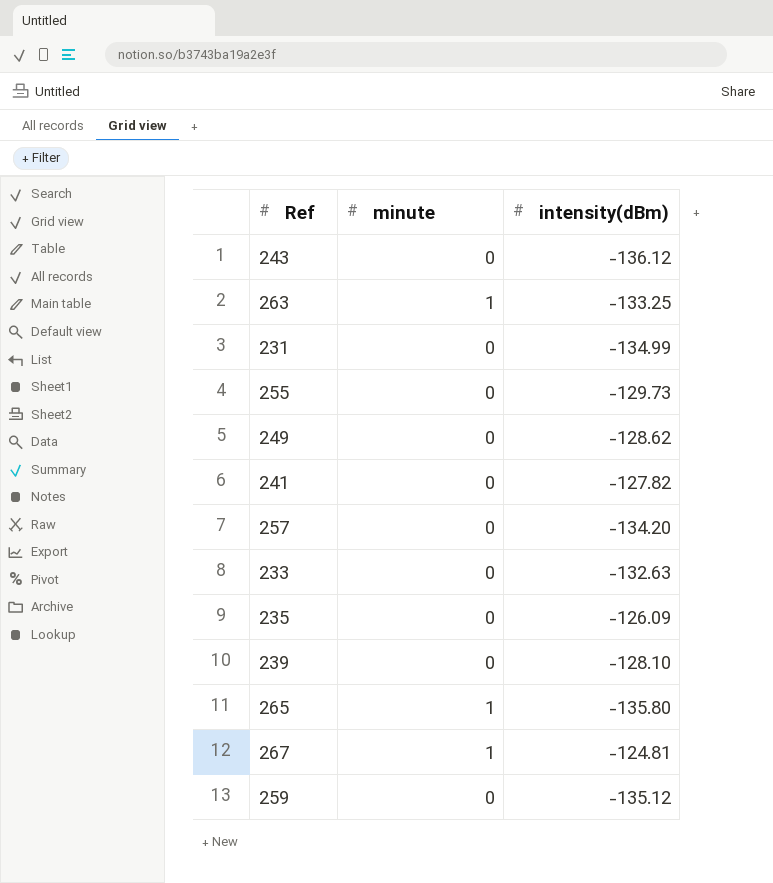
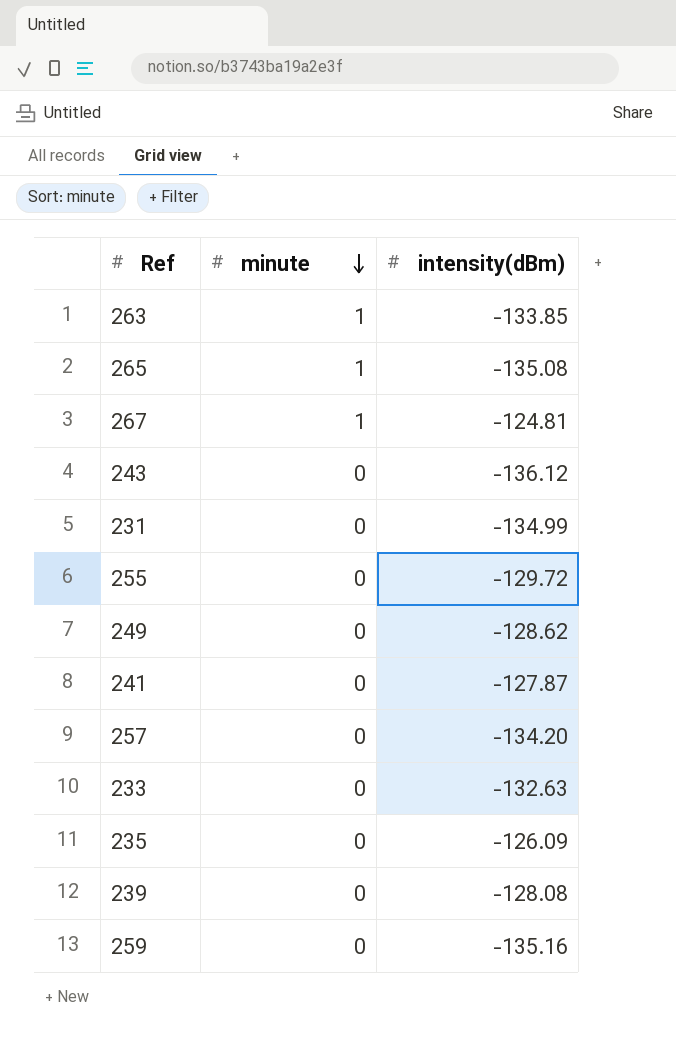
row order: none -> minute descending
263 | intensity(dBm): -133.25 -> -133.85
265 | intensity(dBm): -135.80 -> -135.08
255 | intensity(dBm): -129.73 -> -129.72
241 | intensity(dBm): -127.82 -> -127.87
239 | intensity(dBm): -128.10 -> -128.08
259 | intensity(dBm): -135.12 -> -135.16

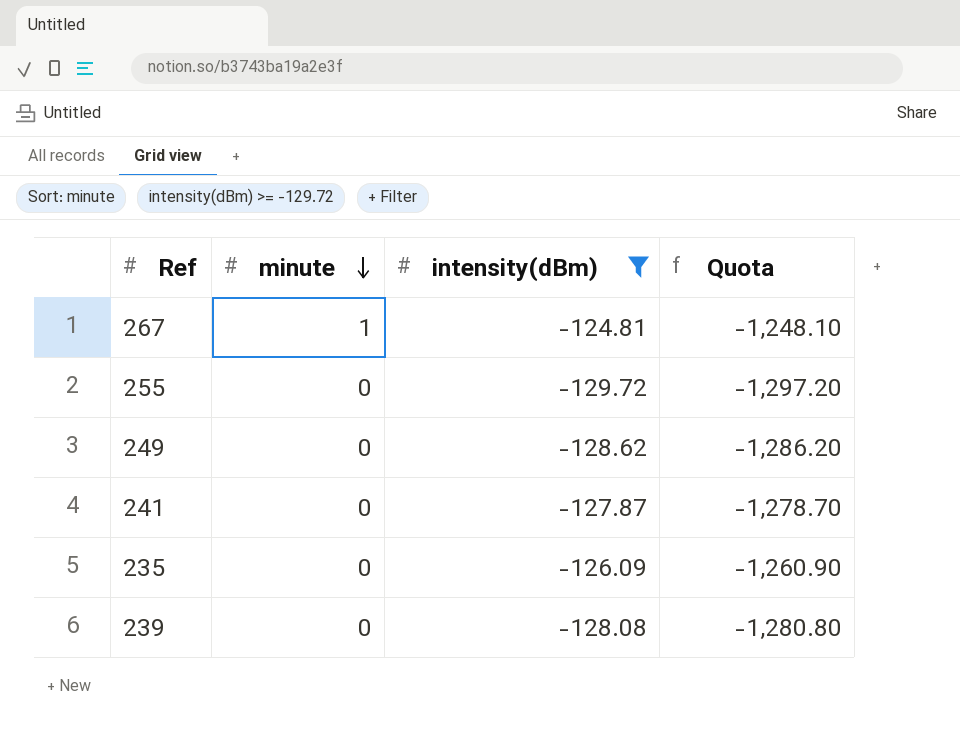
filter: none -> intensity(dBm) >= -129.72
column Quota | formula: none -> [intensity(dBm)] * 10

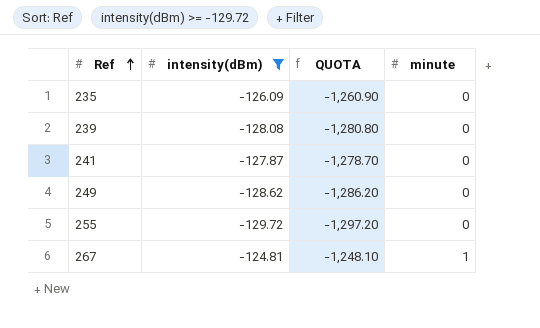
row order: minute descending -> Ref ascending
column name: Quota -> QUOTA
column minute | position: 2 -> 4

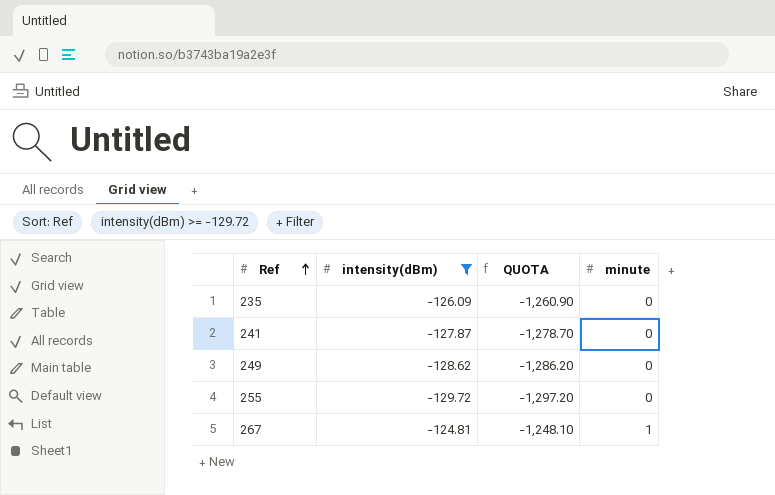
row 239: -128.08 | -1,280.80 | 0 -> none

